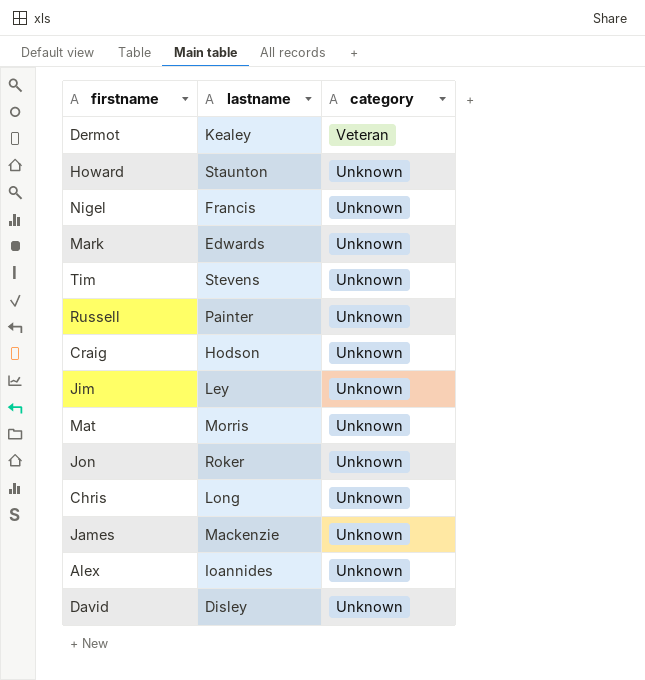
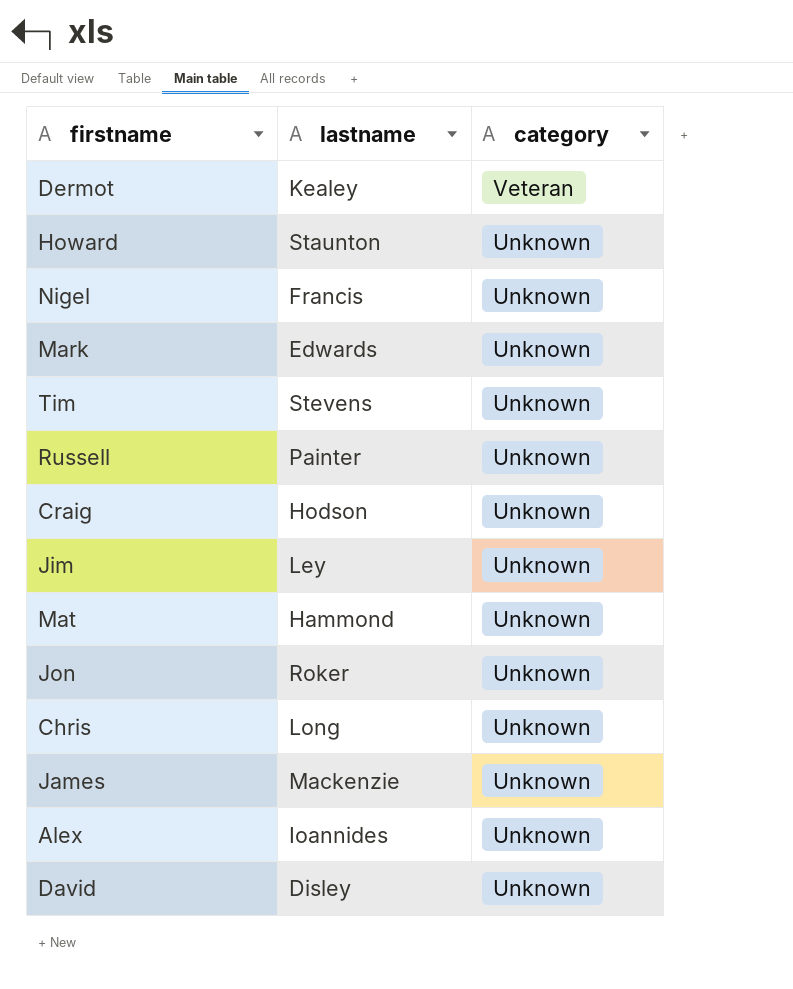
Mat | lastname: Morris -> Hammond

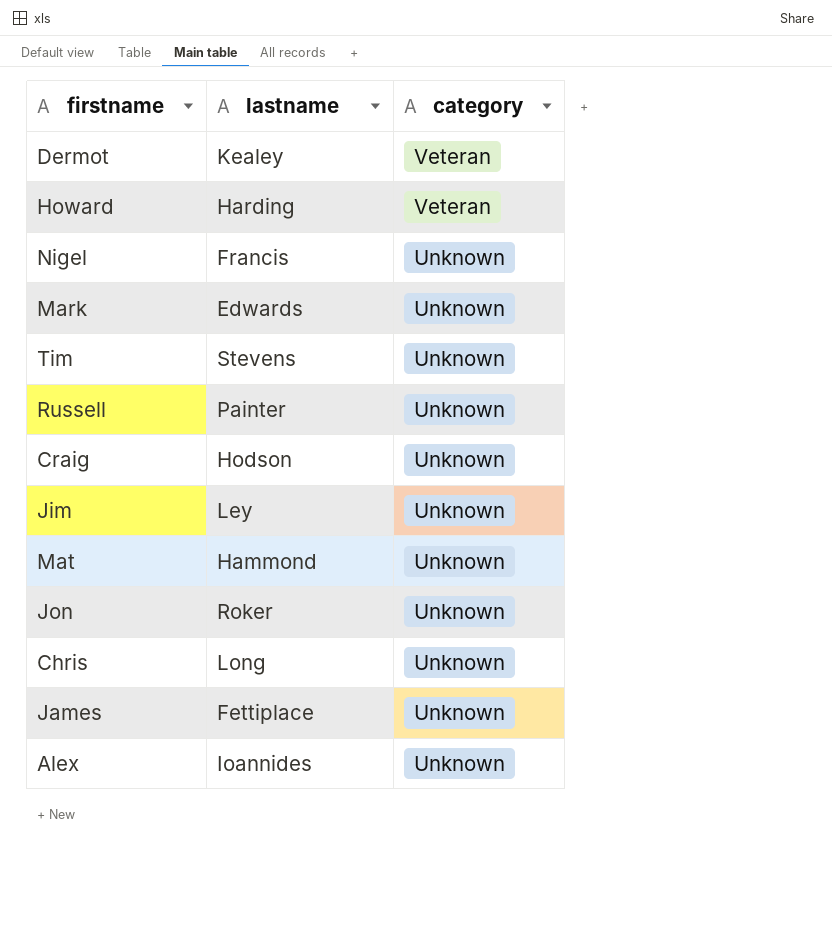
row David: Disley | Unknown -> none
Howard | lastname: Staunton -> Harding
Howard | category: Unknown -> Veteran
James | lastname: Mackenzie -> Fettiplace

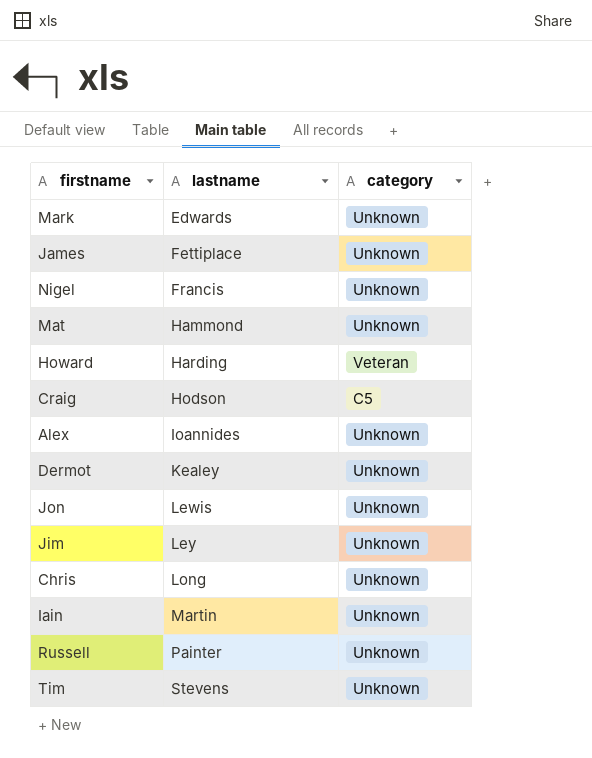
row order: category descending -> lastname ascending
Craig | category: Unknown -> C5
Dermot | category: Veteran -> Unknown
Jon | lastname: Roker -> Lewis
row Iain: none -> Martin | Unknown

